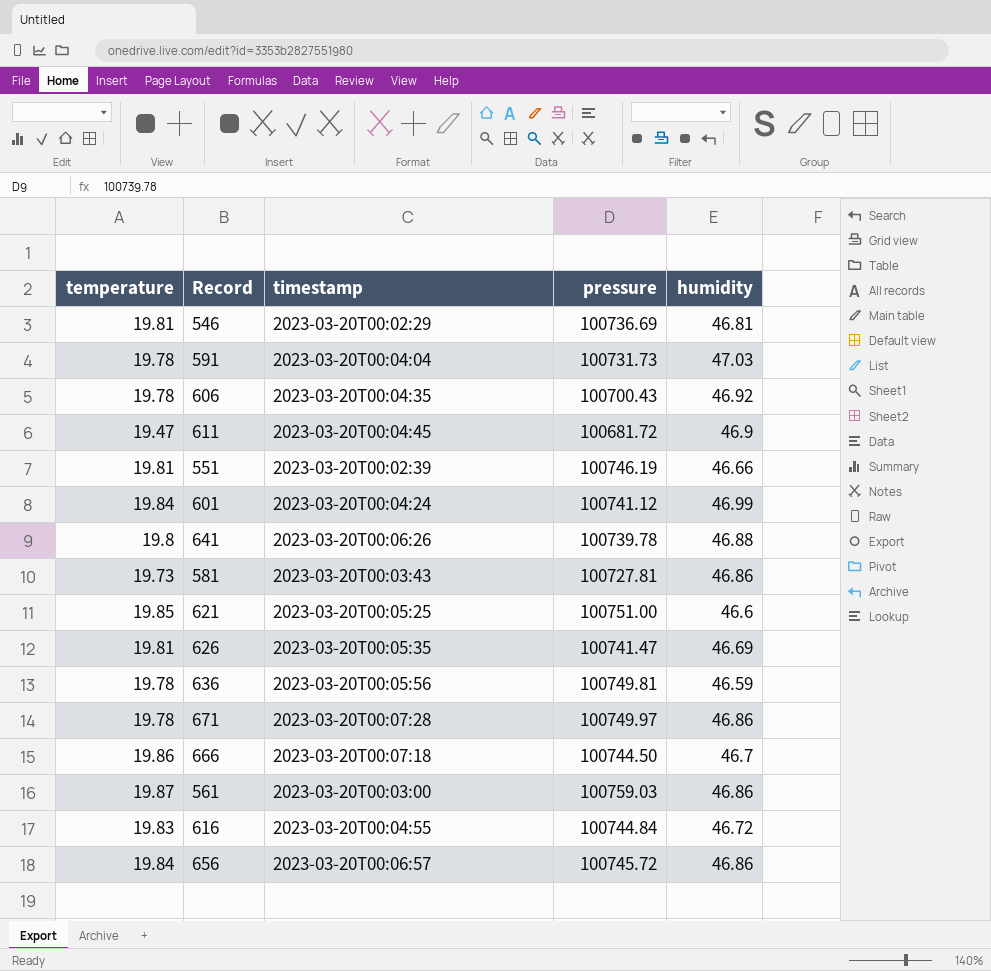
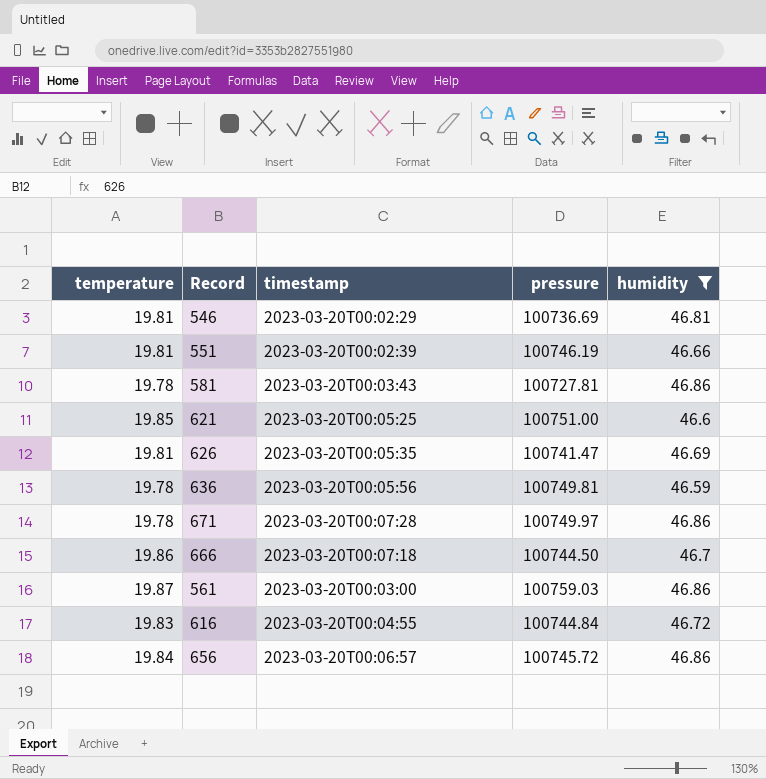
filter: none -> humidity <= 46.86
581 | temperature: 19.73 -> 19.78

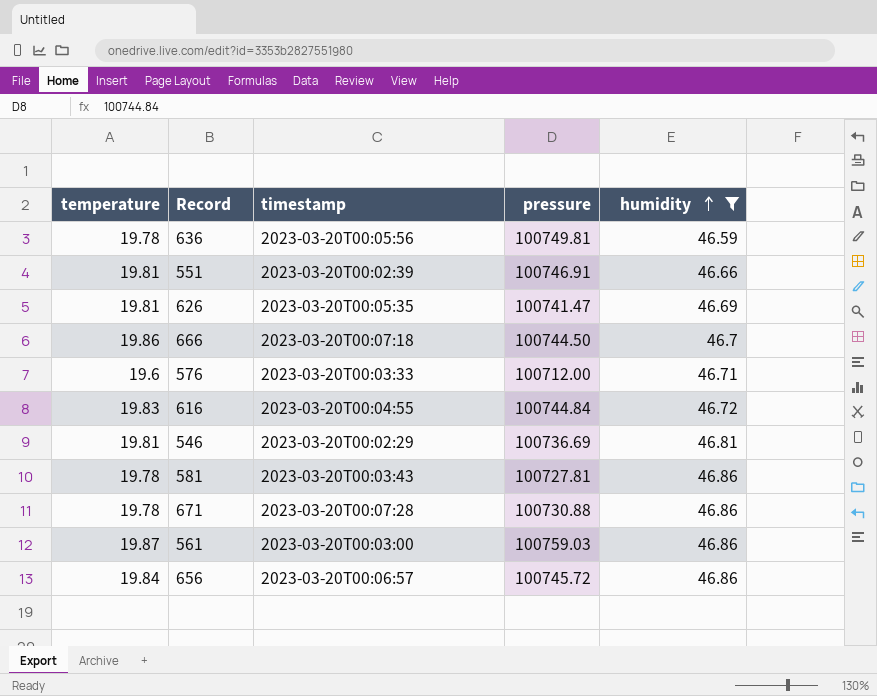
row order: none -> humidity ascending
row 621: 19.85 | 2023-03-20T00:05:25 | 100751.00 | 46.6 -> none
551 | pressure: 100746.19 -> 100746.91
row 576: none -> 19.6 | 2023-03-20T00:03:33 | 100712.00 | 46.71
671 | pressure: 100749.97 -> 100730.88

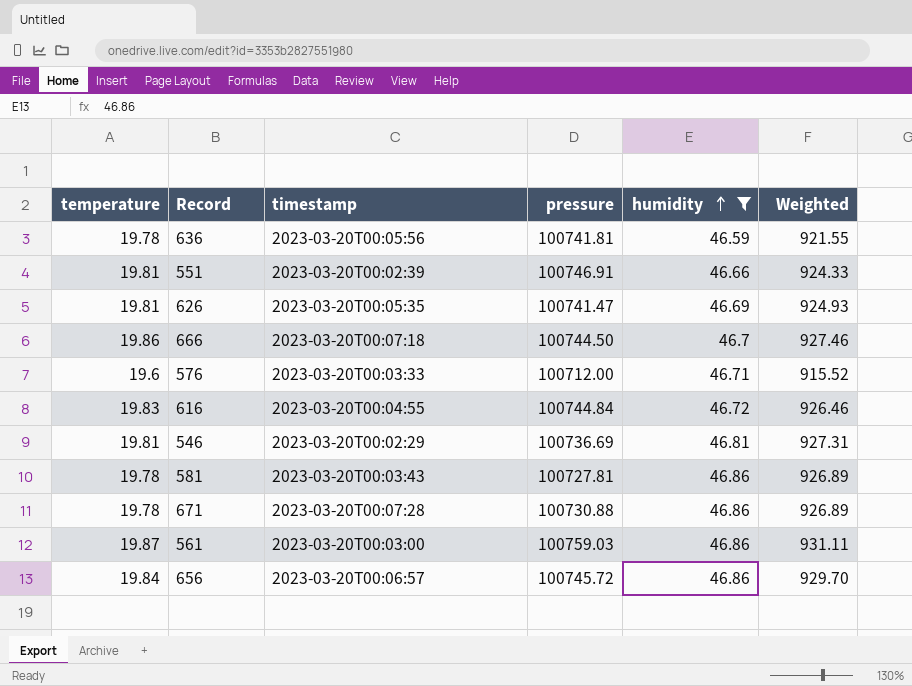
column Weighted | formula: none -> [temperature] * [humidity]
636 | pressure: 100749.81 -> 100741.81

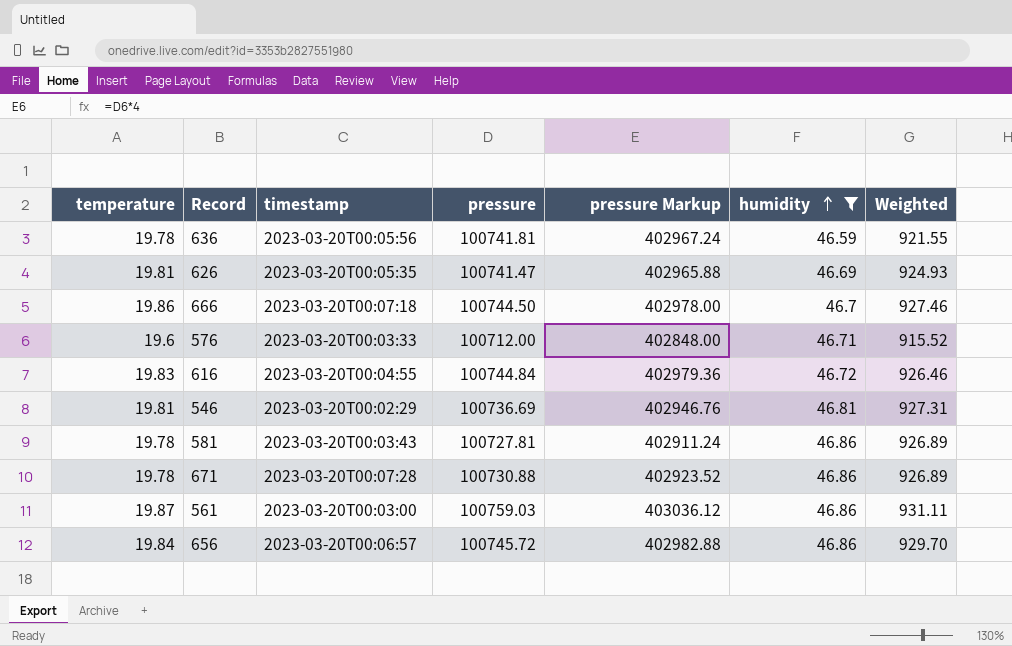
column pressure Markup | formula: none -> [pressure] * 4
row 551: 19.81 | 2023-03-20T00:02:39 | 100746.91 | 46.66 | 924.33 -> none

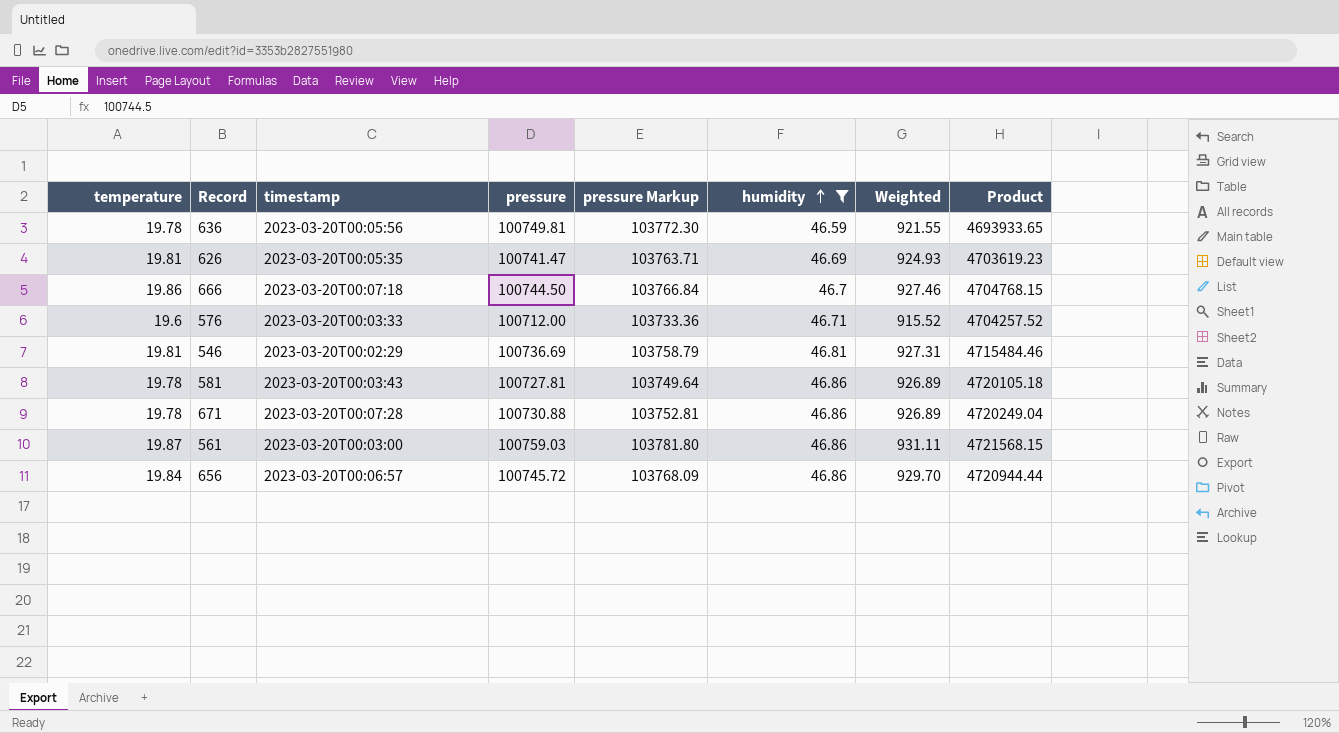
column pressure Markup | formula: [pressure] * 4 -> [pressure] * 1.03
column Product | formula: none -> [pressure] * [humidity]
row 616: 19.83 | 2023-03-20T00:04:55 | 100744.84 | 402979.36 | 46.72 | 926.46 -> none
636 | pressure: 100741.81 -> 100749.81

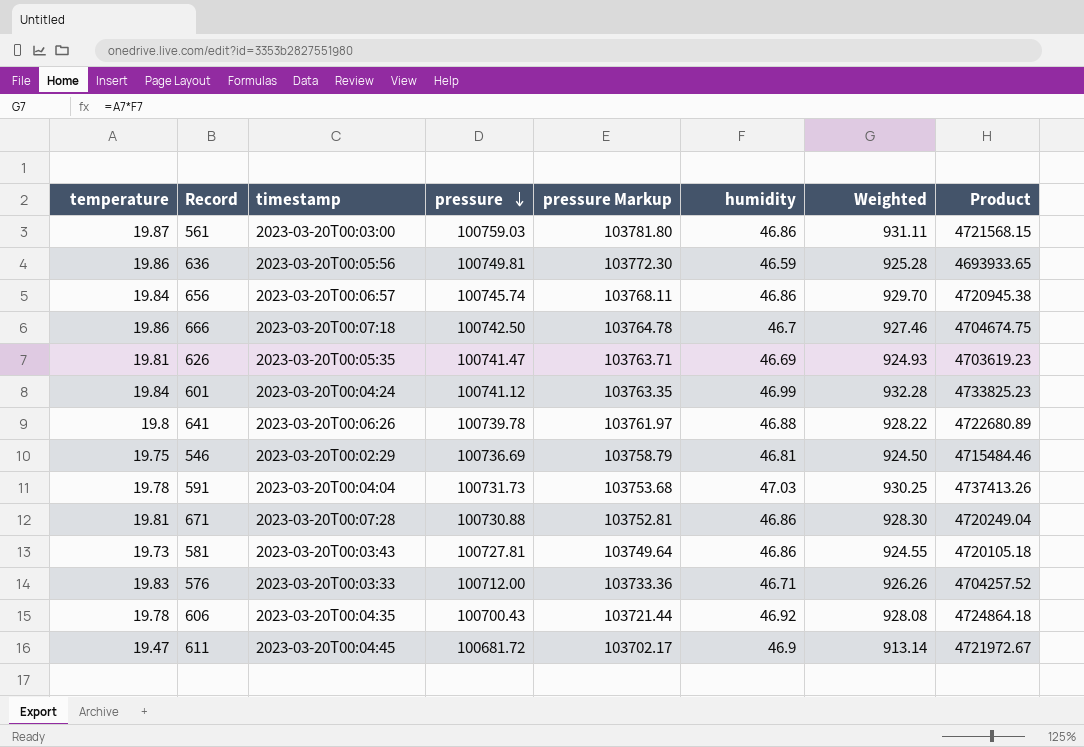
filter: humidity <= 46.86 -> none
row order: humidity ascending -> pressure descending
636 | temperature: 19.78 -> 19.86
636 | Weighted: 921.55 -> 925.28
656 | pressure: 100745.72 -> 100745.74
656 | pressure Markup: 103768.09 -> 103768.11
656 | Product: 4720944.44 -> 4720945.38
666 | pressure: 100744.50 -> 100742.50
666 | pressure Markup: 103766.84 -> 103764.78
666 | Product: 4704768.15 -> 4704674.75
546 | temperature: 19.81 -> 19.75
546 | Weighted: 927.31 -> 924.50
671 | temperature: 19.78 -> 19.81
671 | Weighted: 926.89 -> 928.30
581 | temperature: 19.78 -> 19.73
581 | Weighted: 926.89 -> 924.55
576 | temperature: 19.6 -> 19.83
576 | Weighted: 915.52 -> 926.26

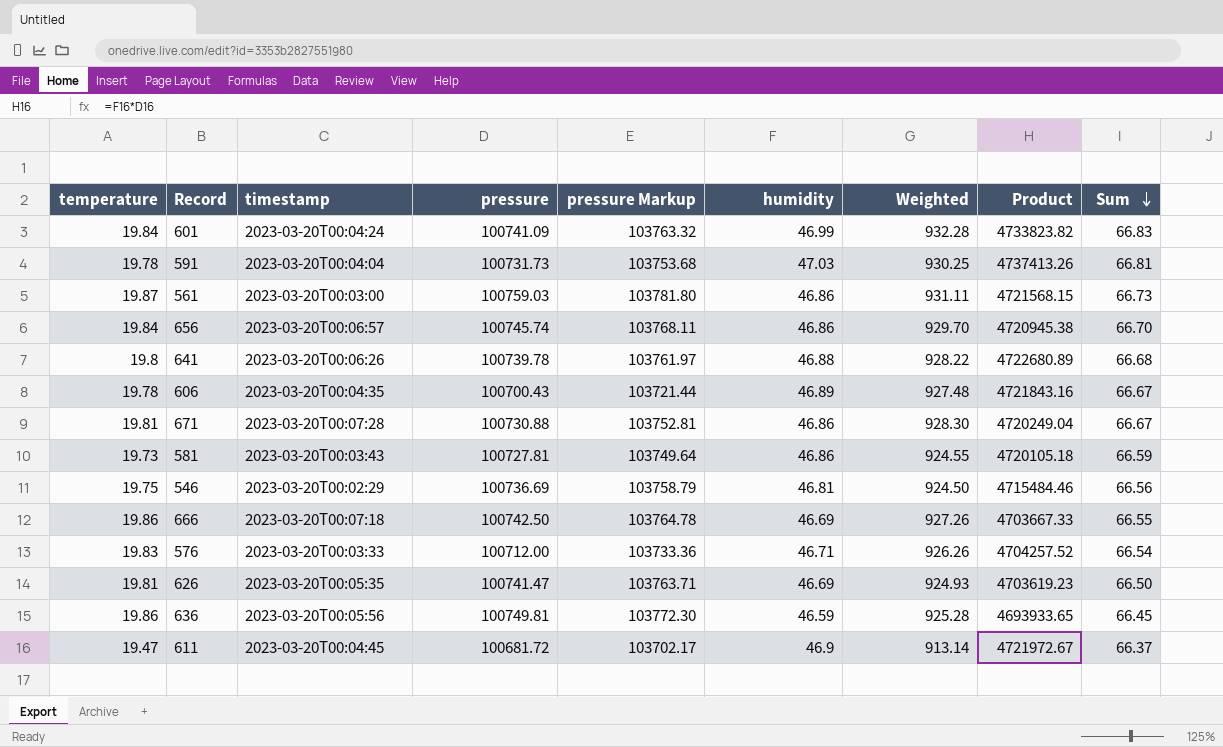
row order: pressure descending -> Sum descending
column Sum | formula: none -> [temperature] + [humidity]
601 | pressure: 100741.12 -> 100741.09
601 | pressure Markup: 103763.35 -> 103763.32
601 | Product: 4733825.23 -> 4733823.82
606 | humidity: 46.92 -> 46.89
606 | Weighted: 928.08 -> 927.48
606 | Product: 4724864.18 -> 4721843.16
666 | humidity: 46.7 -> 46.69
666 | Weighted: 927.46 -> 927.26
666 | Product: 4704674.75 -> 4703667.33

